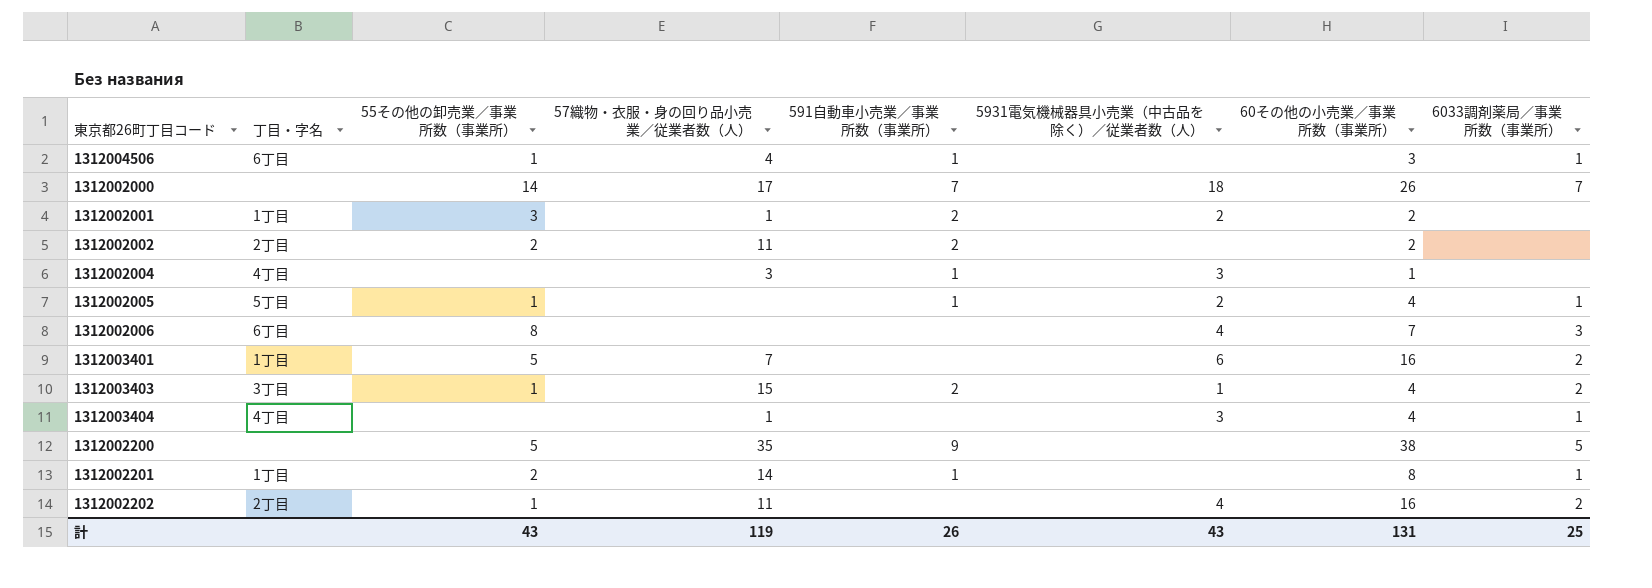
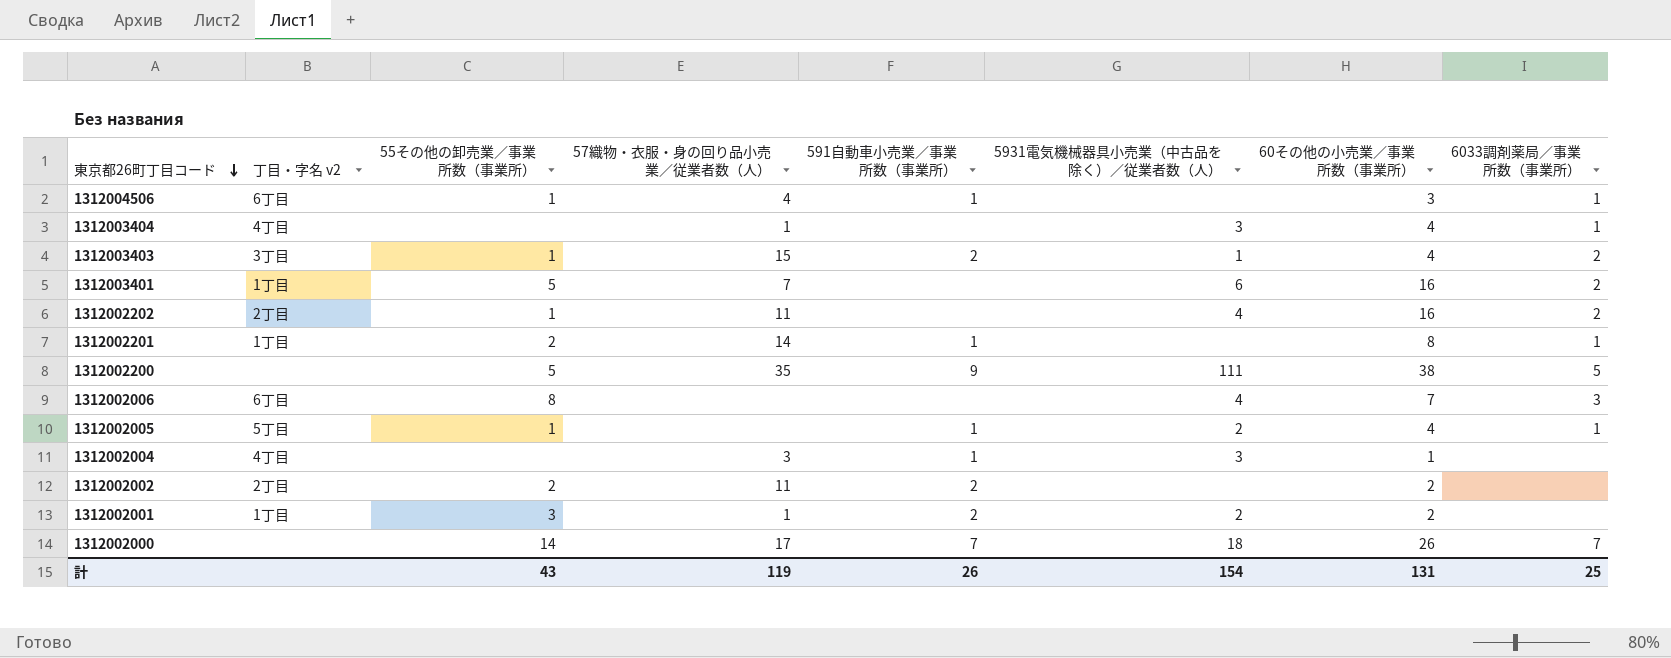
row order: none -> 東京都26町丁目コード descending
column name: 丁目・字名 -> 丁目・字名 v2
1312002200 | 5931電気機械器具小売業（中古品を除く）／従業者数（人）: none -> 111
計 | 5931電気機械器具小売業（中古品を除く）／従業者数（人）: 43 -> 154

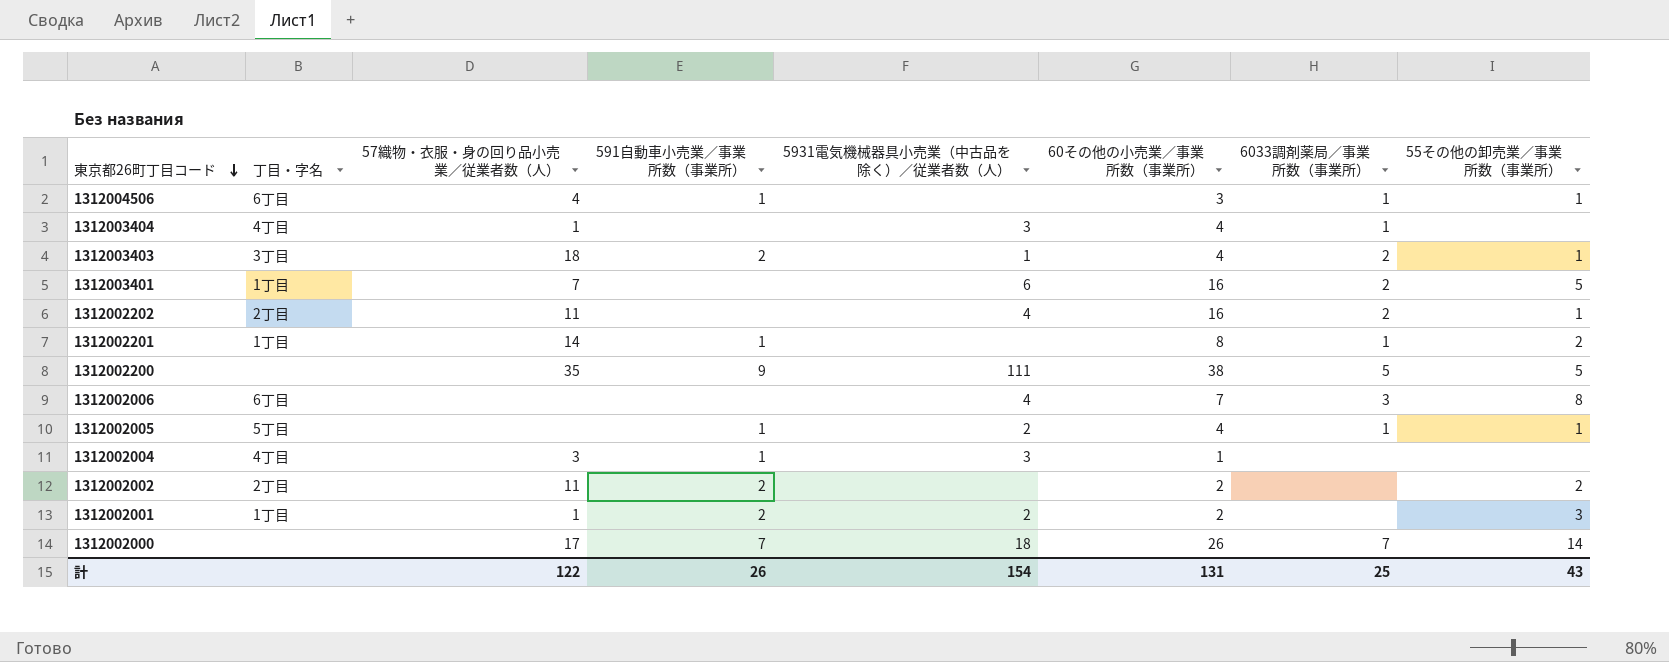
column name: 丁目・字名 v2 -> 丁目・字名
column 55その他の卸売業／事業所数（事業所） | position: 3 -> 8
1312003403 | 57織物・衣服・身の回り品小売業／従業者数（人）: 15 -> 18
計 | 57織物・衣服・身の回り品小売業／従業者数（人）: 119 -> 122

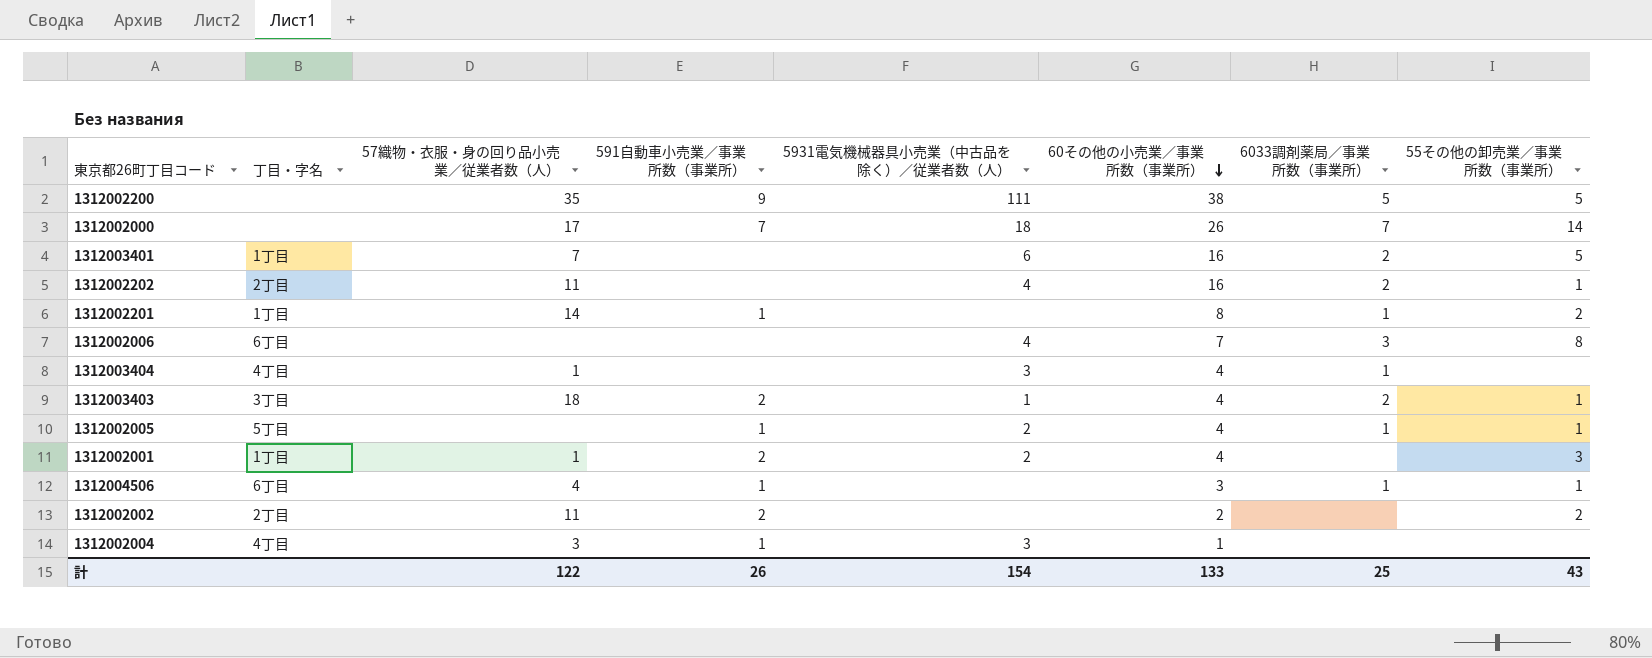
row order: 東京都26町丁目コード descending -> 60その他の小売業／事業所数（事業所） descending
1312002001 | 60その他の小売業／事業所数（事業所）: 2 -> 4
計 | 60その他の小売業／事業所数（事業所）: 131 -> 133

